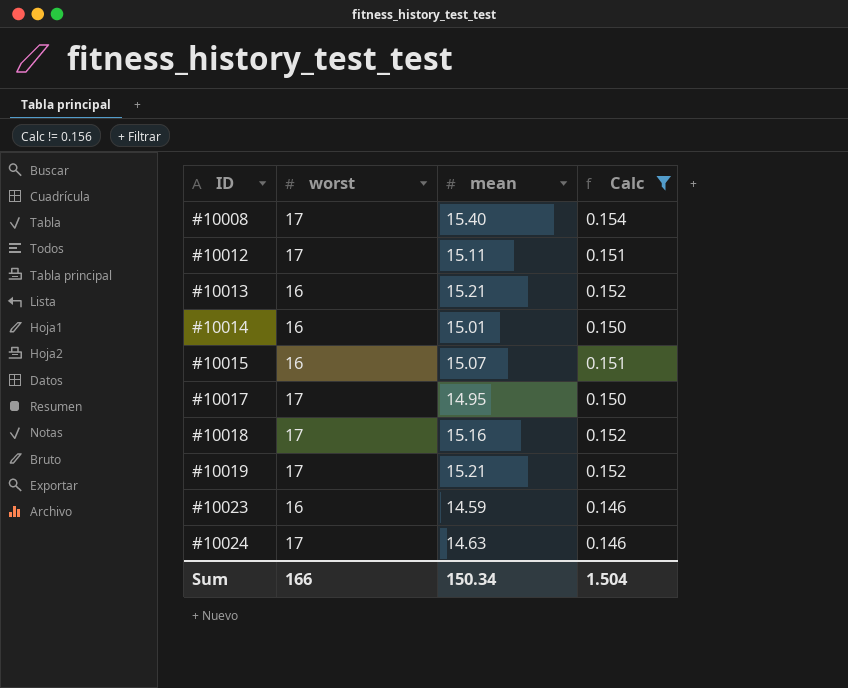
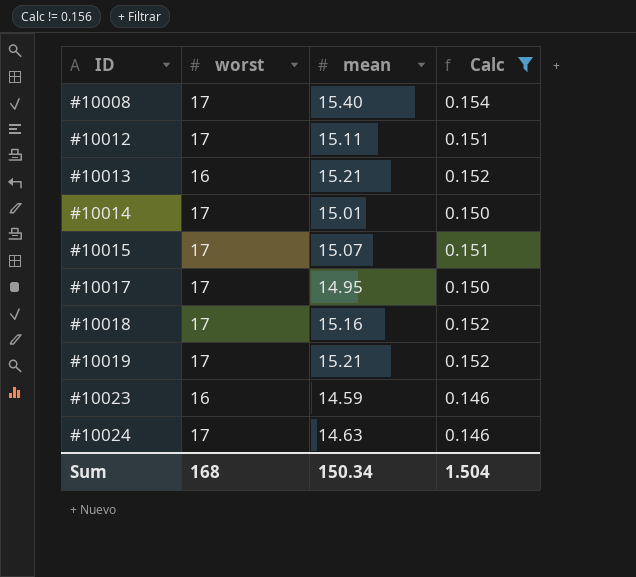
#10014 | worst: 16 -> 17
#10015 | worst: 16 -> 17
Sum | worst: 166 -> 168

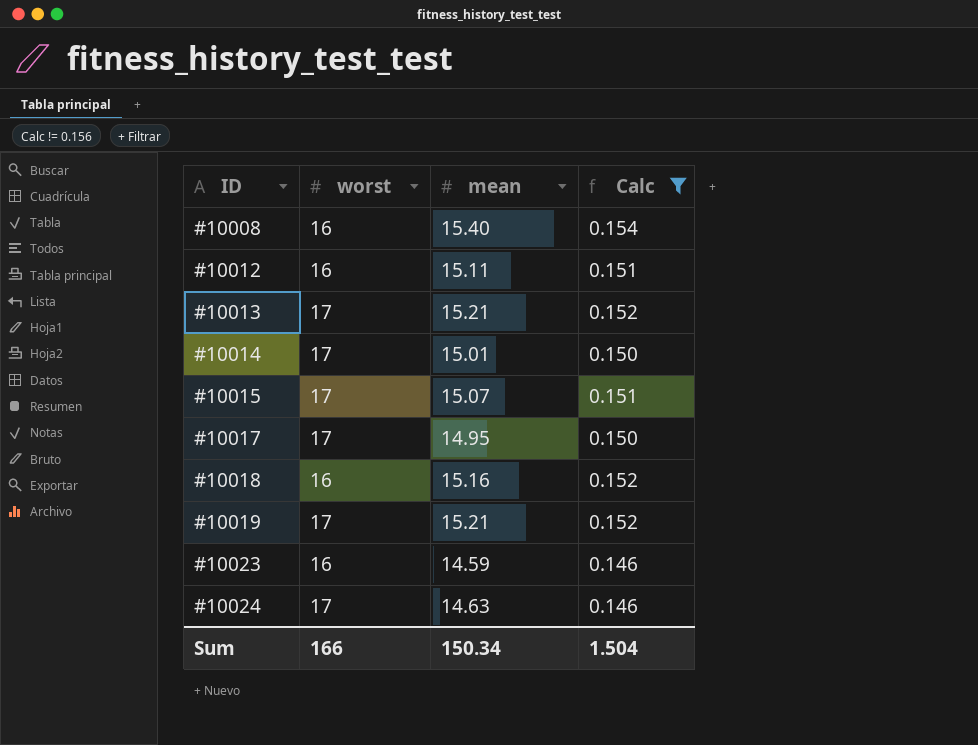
#10008 | worst: 17 -> 16
#10012 | worst: 17 -> 16
#10013 | worst: 16 -> 17
#10018 | worst: 17 -> 16
Sum | worst: 168 -> 166

